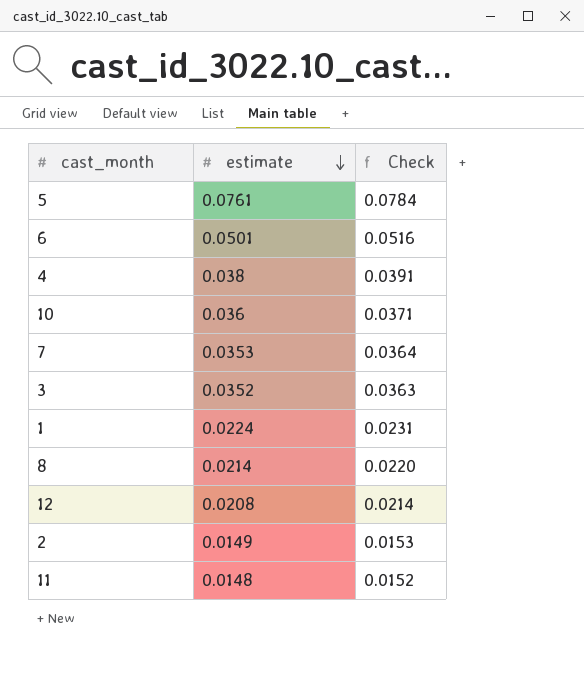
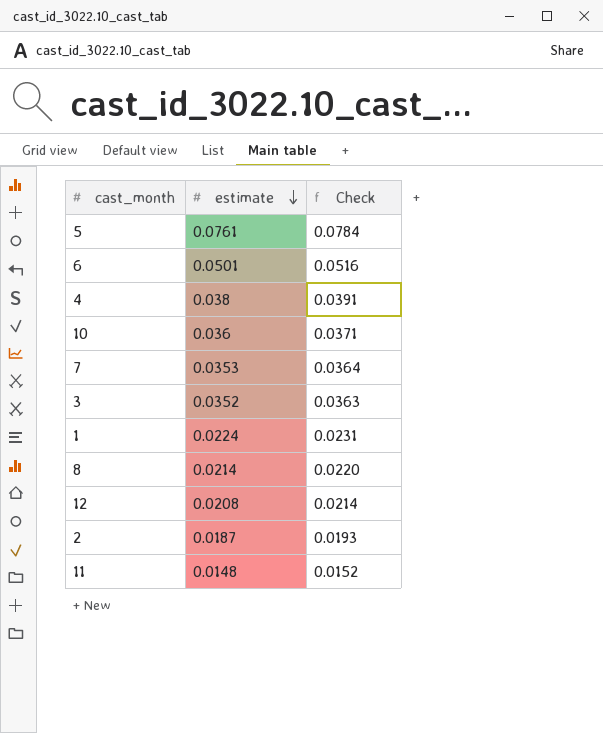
2 | estimate: 0.0149 -> 0.0187
2 | Check: 0.0153 -> 0.0193

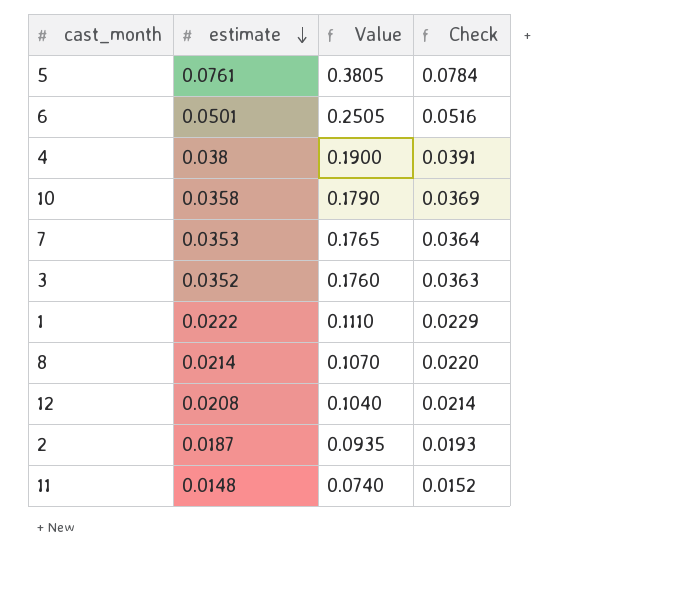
column Value | formula: none -> [estimate] * 5
10 | estimate: 0.036 -> 0.0358
10 | Check: 0.0371 -> 0.0369
1 | estimate: 0.0224 -> 0.0222
1 | Check: 0.0231 -> 0.0229

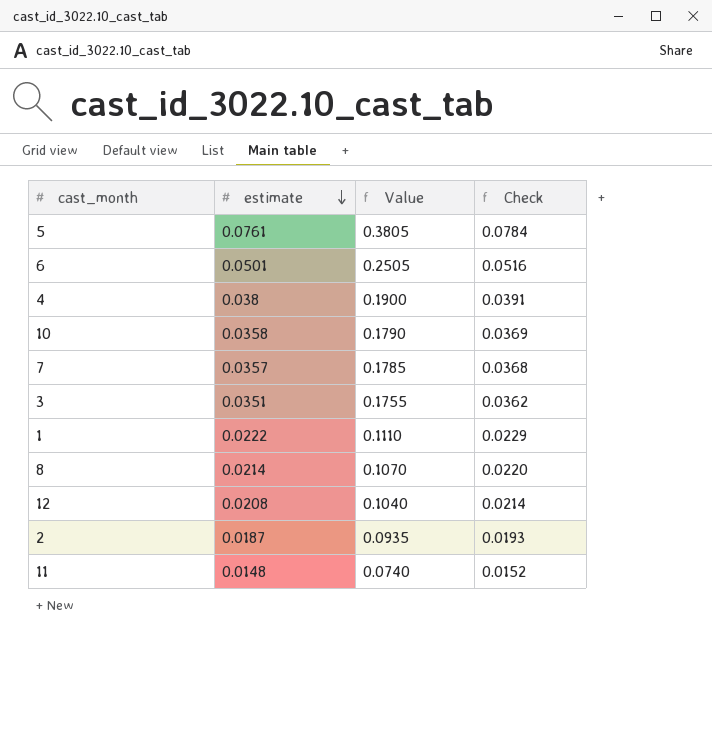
7 | estimate: 0.0353 -> 0.0357
7 | Value: 0.1765 -> 0.1785
7 | Check: 0.0364 -> 0.0368
3 | estimate: 0.0352 -> 0.0351
3 | Value: 0.1760 -> 0.1755
3 | Check: 0.0363 -> 0.0362

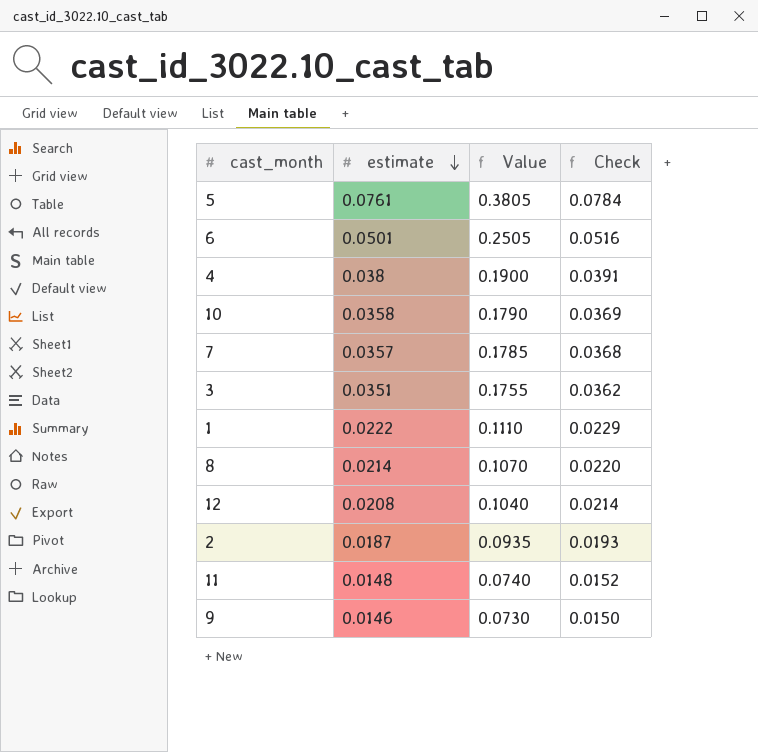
row 9: none -> 0.0146 | 0.0730 | 0.0150

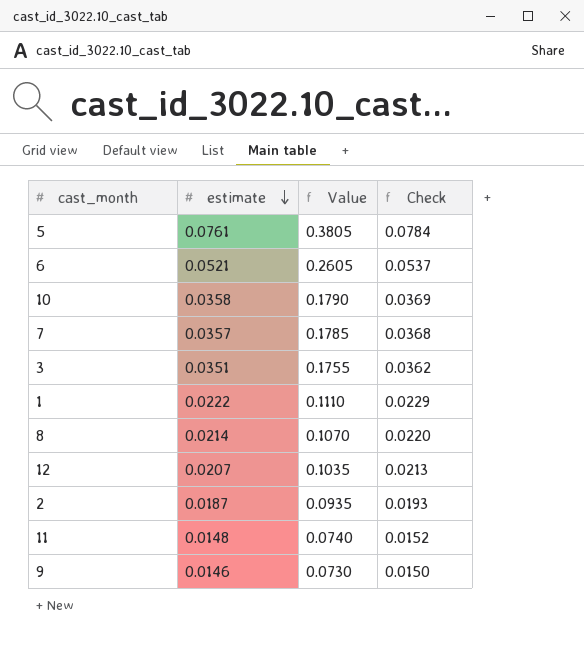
row 4: 0.038 | 0.1900 | 0.0391 -> none
6 | estimate: 0.0501 -> 0.0521
6 | Value: 0.2505 -> 0.2605
6 | Check: 0.0516 -> 0.0537
12 | estimate: 0.0208 -> 0.0207
12 | Value: 0.1040 -> 0.1035
12 | Check: 0.0214 -> 0.0213

